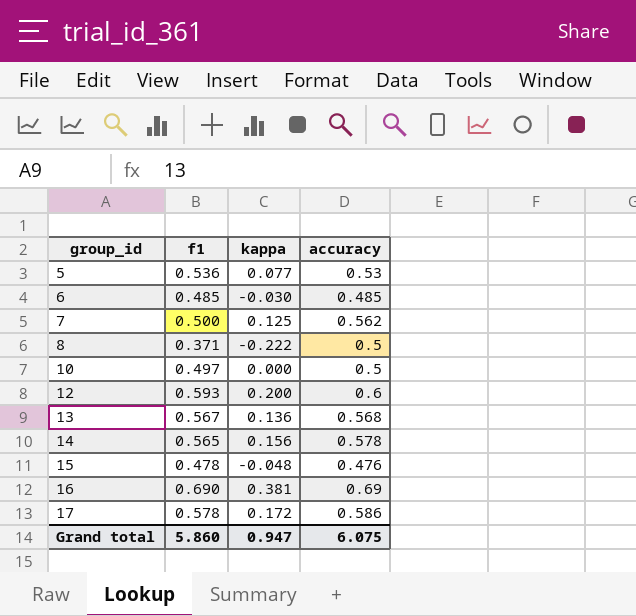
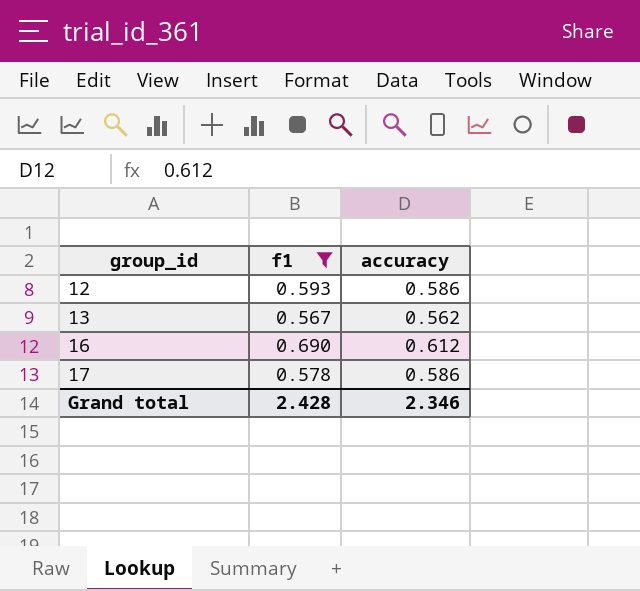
filter: none -> f1 >= 0.567
column kappa | position: 3 -> none
12 | accuracy: 0.6 -> 0.586
13 | accuracy: 0.568 -> 0.562
16 | accuracy: 0.69 -> 0.612
Grand total | f1: 5.860 -> 2.428
Grand total | accuracy: 6.075 -> 2.346

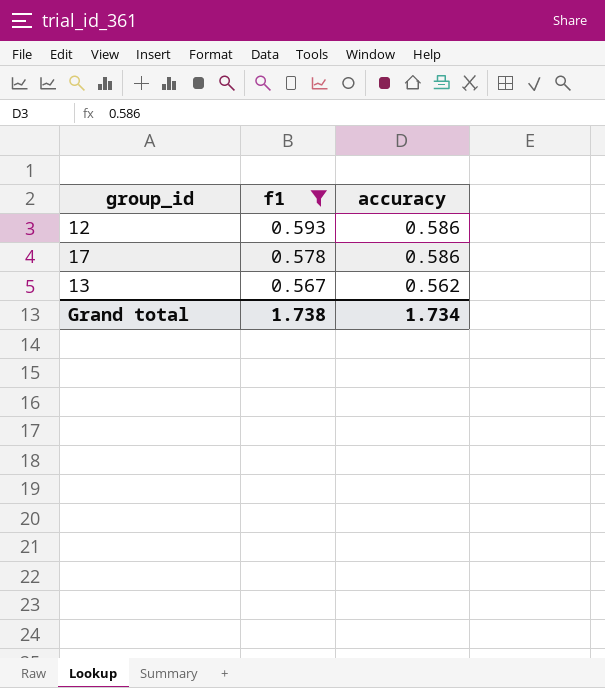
row order: group_id ascending -> f1 descending
row 16: 0.690 | 0.612 -> none
Grand total | f1: 2.428 -> 1.738
Grand total | accuracy: 2.346 -> 1.734

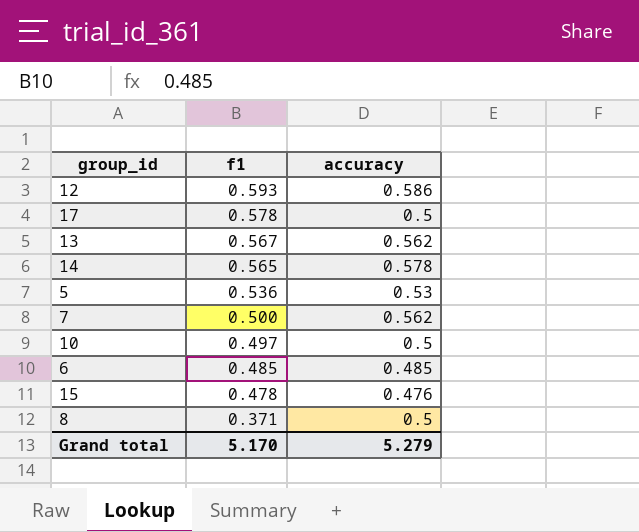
filter: f1 >= 0.567 -> none
17 | accuracy: 0.586 -> 0.5
Grand total | f1: 1.738 -> 5.170
Grand total | accuracy: 1.734 -> 5.279

